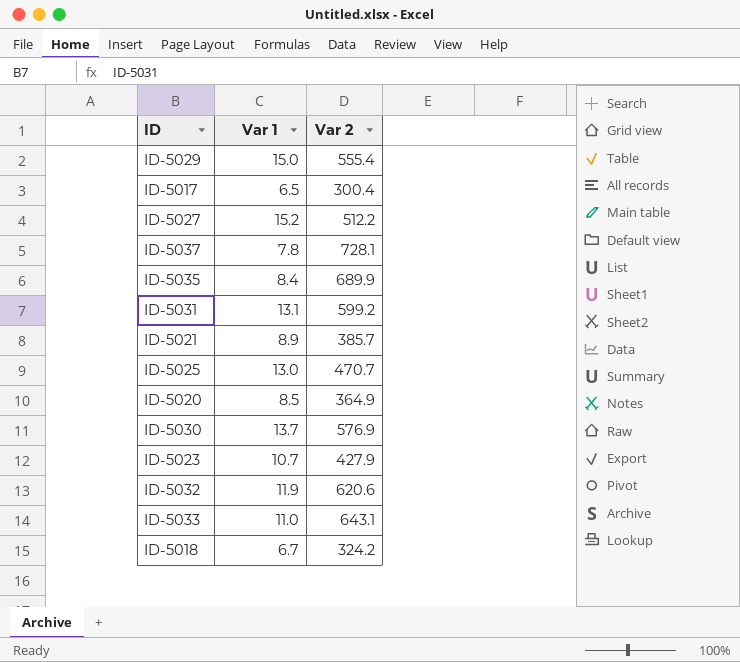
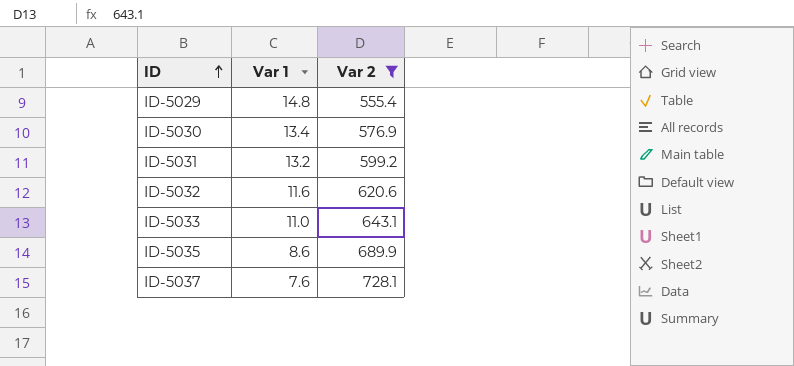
filter: none -> Var 2 >= 555.4
row order: none -> ID ascending
ID-5029 | Var 1: 15.0 -> 14.8
ID-5030 | Var 1: 13.7 -> 13.4
ID-5031 | Var 1: 13.1 -> 13.2
ID-5032 | Var 1: 11.9 -> 11.6
ID-5035 | Var 1: 8.4 -> 8.6
ID-5037 | Var 1: 7.8 -> 7.6

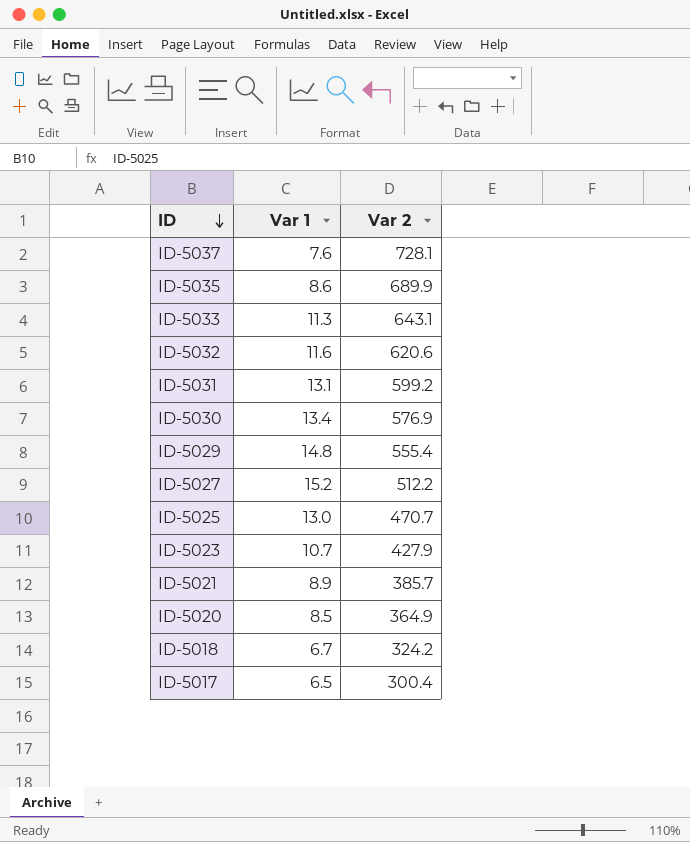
filter: Var 2 >= 555.4 -> none
row order: ID ascending -> ID descending
ID-5033 | Var 1: 11.0 -> 11.3
ID-5031 | Var 1: 13.2 -> 13.1

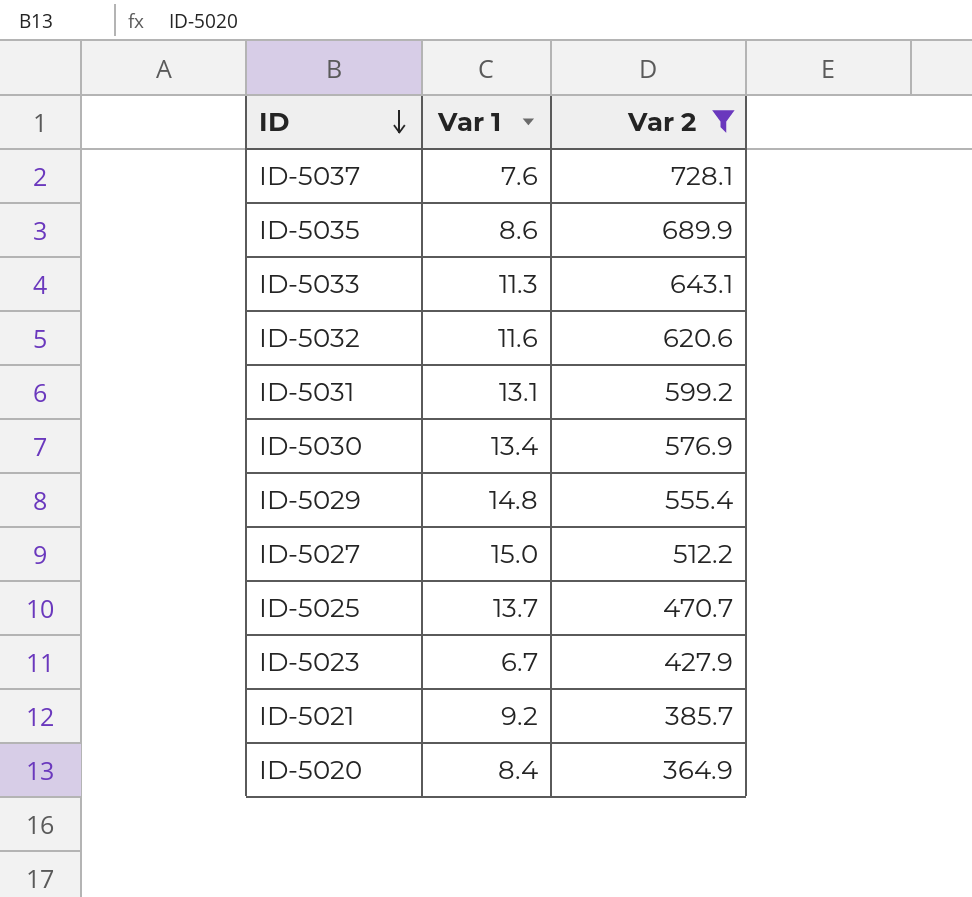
filter: none -> Var 2 >= 364.9
ID-5027 | Var 1: 15.2 -> 15.0
ID-5025 | Var 1: 13.0 -> 13.7
ID-5023 | Var 1: 10.7 -> 6.7
ID-5021 | Var 1: 8.9 -> 9.2
ID-5020 | Var 1: 8.5 -> 8.4

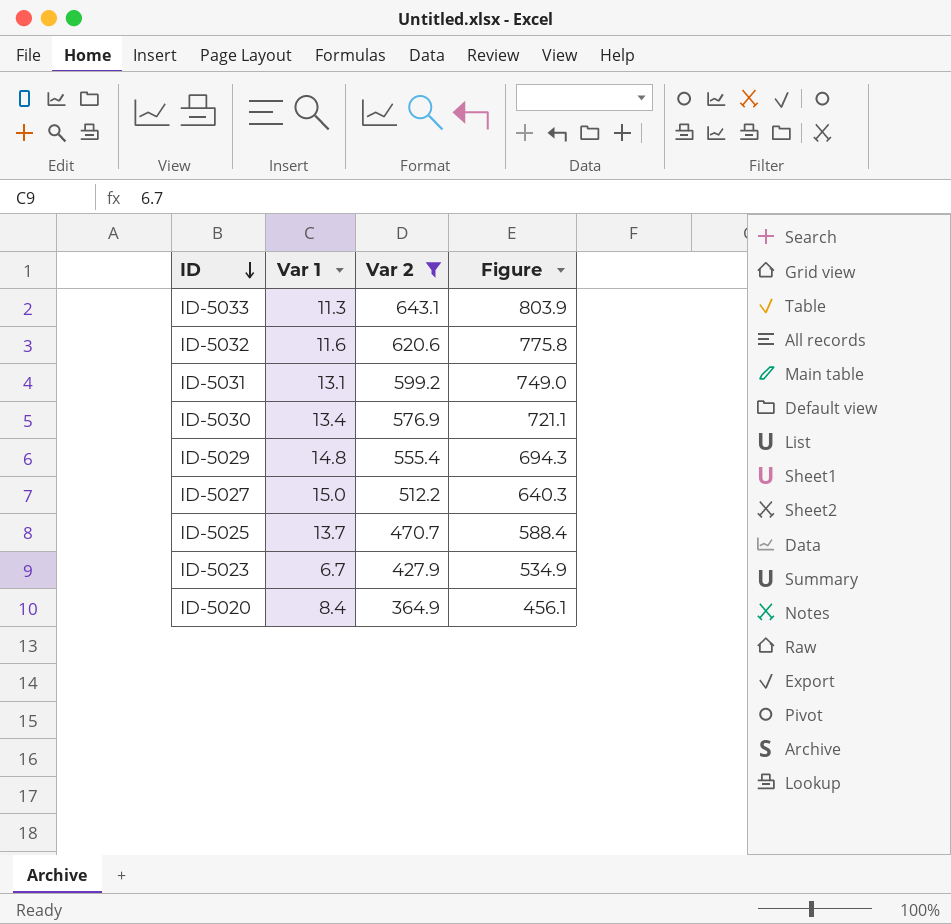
column Figure | formula: none -> [Var 2] * 1.25
row ID-5037: 7.6 | 728.1 -> none
row ID-5035: 8.6 | 689.9 -> none
row ID-5021: 9.2 | 385.7 -> none

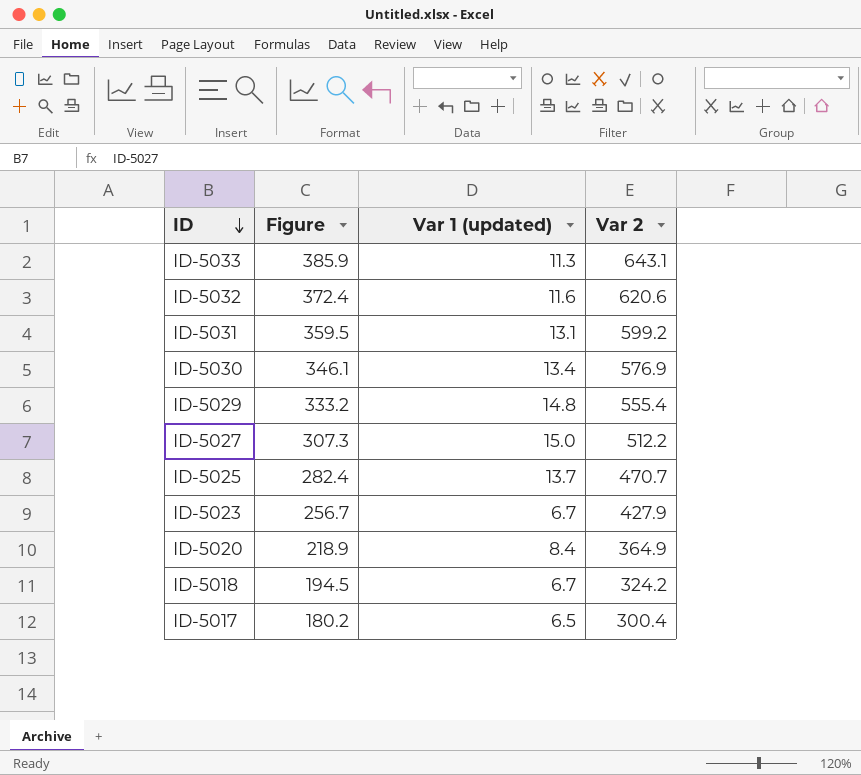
filter: Var 2 >= 364.9 -> none
column Figure | formula: [Var 2] * 1.25 -> [Var 2] * 0.6
column Figure | position: 4 -> 2
column name: Var 1 -> Var 1 (updated)

